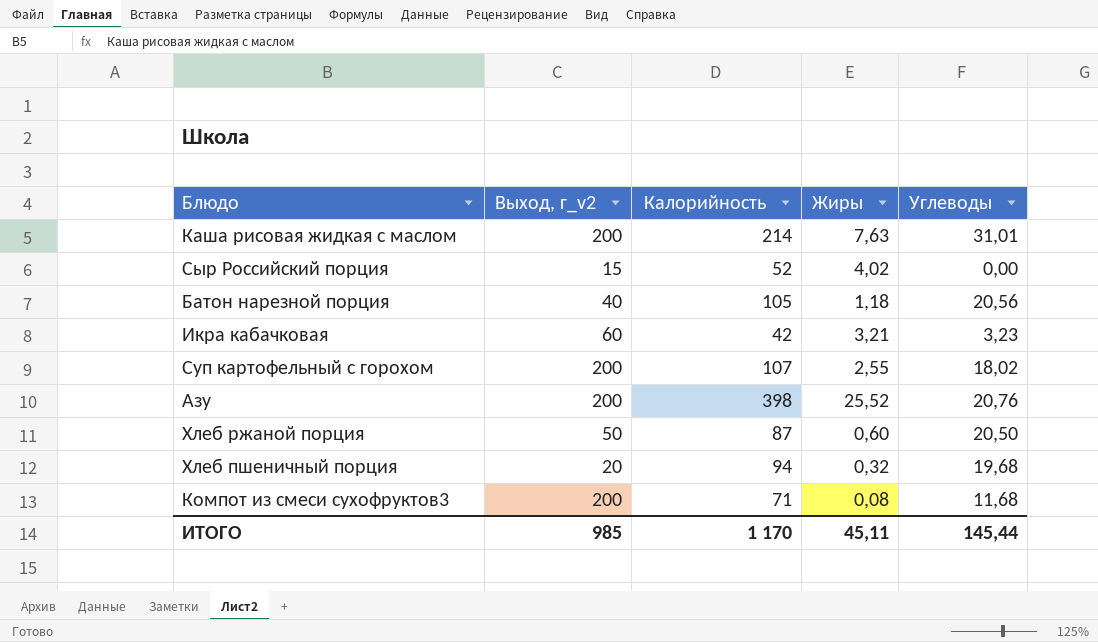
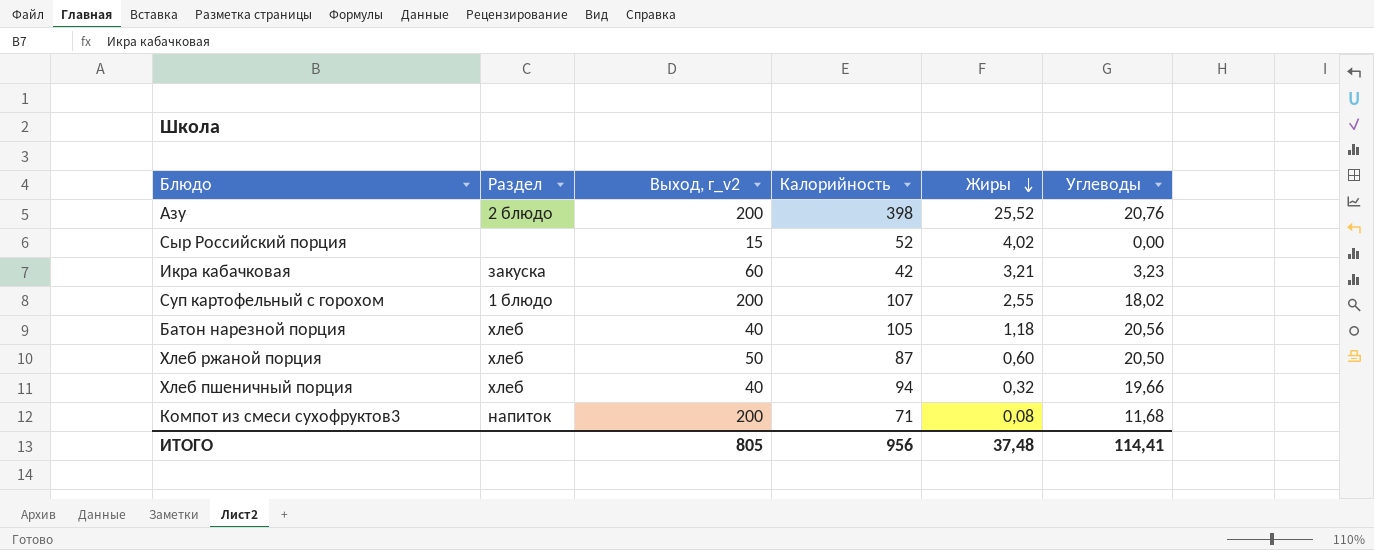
row order: none -> Жиры descending
column Раздел | position: none -> 2
row Каша рисовая жидкая с маслом: 200 | 214 | 7,63 | 31,01 -> none
Хлеб пшеничный порция | Выход, г_v2: 20 -> 40
Хлеб пшеничный порция | Углеводы: 19,68 -> 19,66
ИТОГО | Выход, г_v2: 985 -> 805
ИТОГО | Калорийность: 1 170 -> 956
ИТОГО | Жиры: 45,11 -> 37,48
ИТОГО | Углеводы: 145,44 -> 114,41

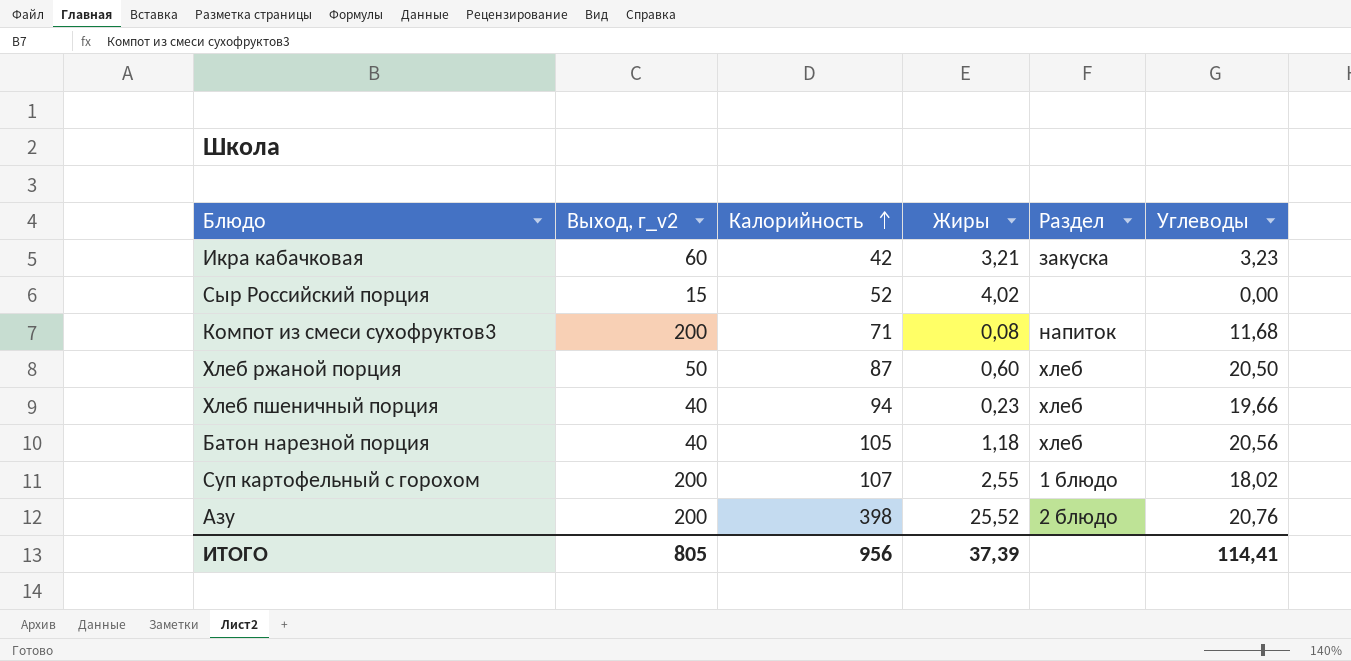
row order: Жиры descending -> Калорийность ascending
column Раздел | position: 2 -> 5
Хлеб пшеничный порция | Жиры: 0,32 -> 0,23
ИТОГО | Жиры: 37,48 -> 37,39

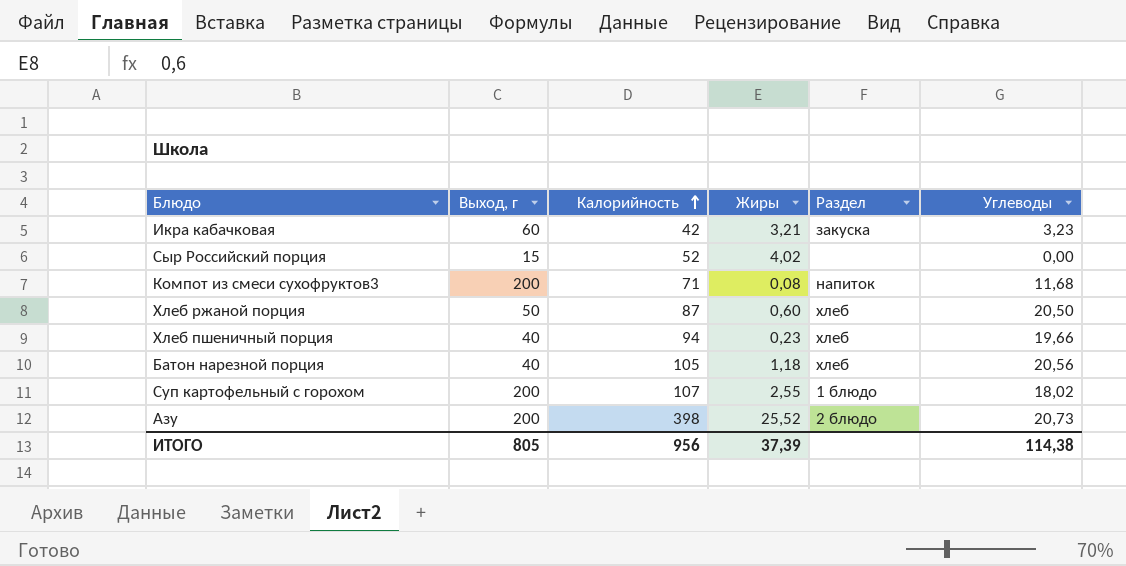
column name: Выход, г_v2 -> Выход, г
Азу | Углеводы: 20,76 -> 20,73
ИТОГО | Углеводы: 114,41 -> 114,38

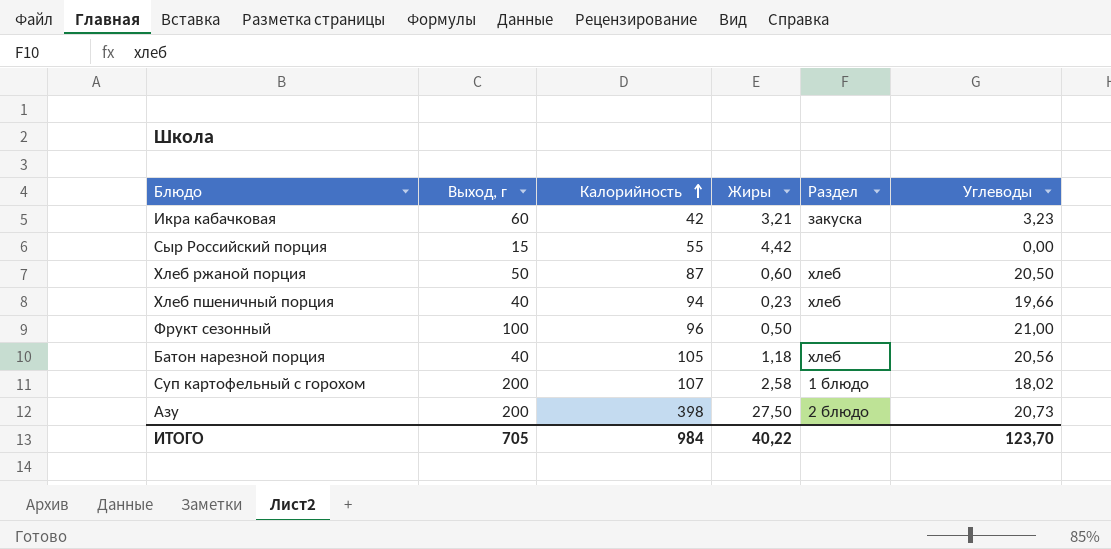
row Компот из смеси сухофруктов3: 200 | 71 | 0,08 | напиток | 11,68 -> none
Сыр Российский порция | Калорийность: 52 -> 55
Сыр Российский порция | Жиры: 4,02 -> 4,42
row Фрукт сезонный: none -> 100 | 96 | 0,50 | none | 21,00
Суп картофельный с горохом | Жиры: 2,55 -> 2,58
Азу | Жиры: 25,52 -> 27,50
ИТОГО | Выход, г: 805 -> 705
ИТОГО | Калорийность: 956 -> 984
ИТОГО | Жиры: 37,39 -> 40,22
ИТОГО | Углеводы: 114,38 -> 123,70

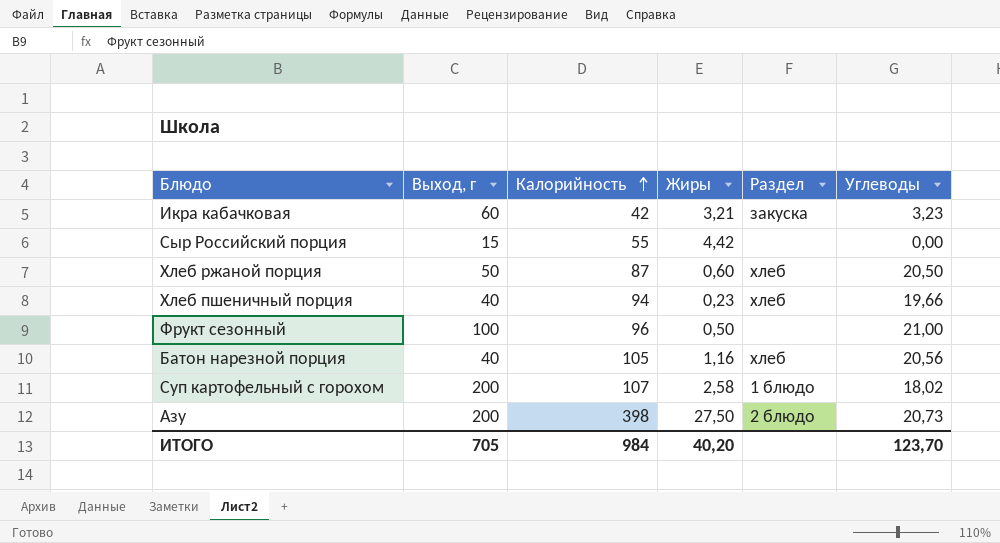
Батон нарезной порция | Жиры: 1,18 -> 1,16
ИТОГО | Жиры: 40,22 -> 40,20

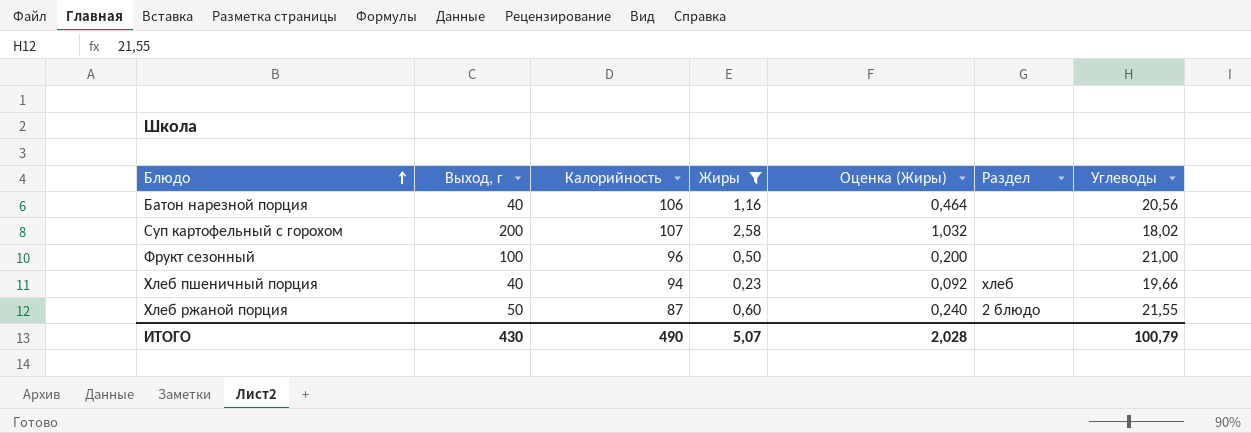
filter: none -> Жиры <= 2,58
row order: Калорийность ascending -> Блюдо ascending
column Оценка (Жиры) | formula: none -> [Жиры] * 0,4
Батон нарезной порция | Калорийность: 105 -> 106
Батон нарезной порция | Раздел: хлеб -> none
Суп картофельный с горохом | Раздел: 1 блюдо -> none
Хлеб ржаной порция | Раздел: хлеб -> 2 блюдо
Хлеб ржаной порция | Углеводы: 20,50 -> 21,55
ИТОГО | Выход, г: 705 -> 430
ИТОГО | Калорийность: 984 -> 490
ИТОГО | Жиры: 40,20 -> 5,07
ИТОГО | Углеводы: 123,70 -> 100,79

